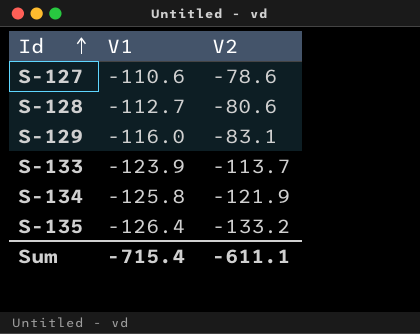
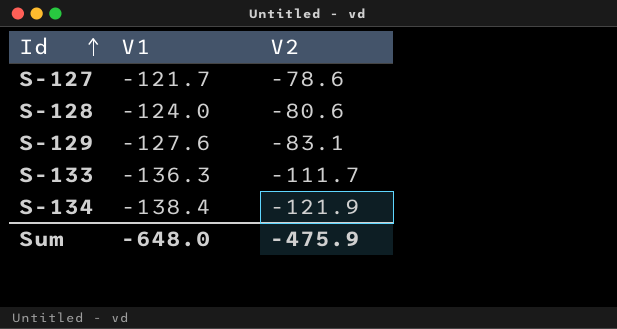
row S-135: -126.4 | -133.2 -> none
S-127 | V1: -110.6 -> -121.7
S-128 | V1: -112.7 -> -124.0
S-129 | V1: -116.0 -> -127.6
S-133 | V1: -123.9 -> -136.3
S-133 | V2: -113.7 -> -111.7
S-134 | V1: -125.8 -> -138.4
Sum | V1: -715.4 -> -648.0
Sum | V2: -611.1 -> -475.9

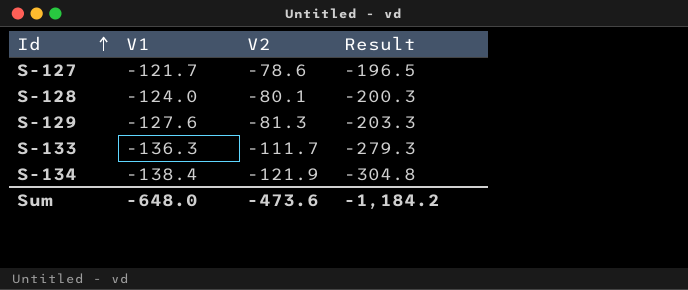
column Result | formula: none -> [V2] * 2.5
S-128 | V2: -80.6 -> -80.1
S-129 | V2: -83.1 -> -81.3
Sum | V2: -475.9 -> -473.6

